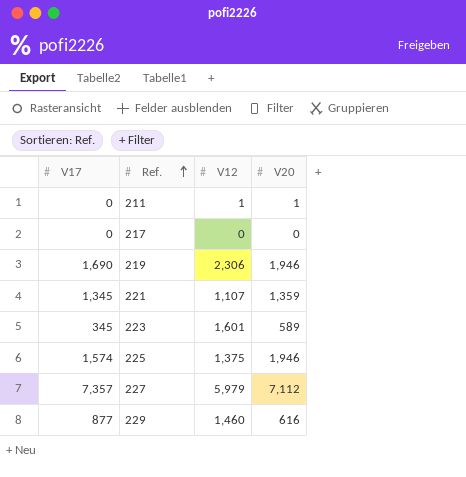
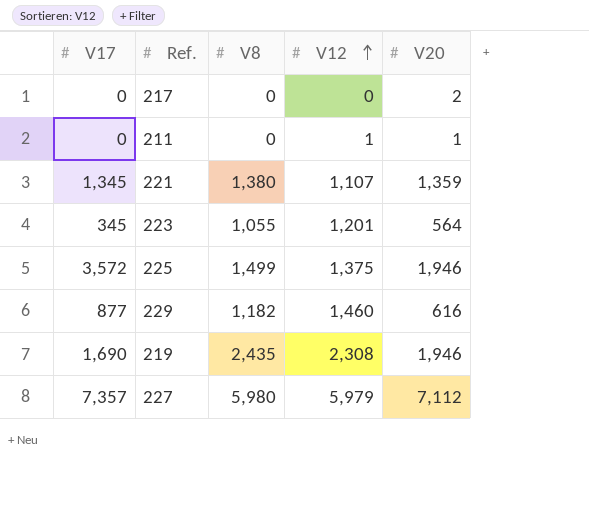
row order: Ref. ascending -> V12 ascending
column V8 | position: none -> 3
217 | V20: 0 -> 2
223 | V12: 1,601 -> 1,201
223 | V20: 589 -> 564
225 | V17: 1,574 -> 3,572
219 | V12: 2,306 -> 2,308

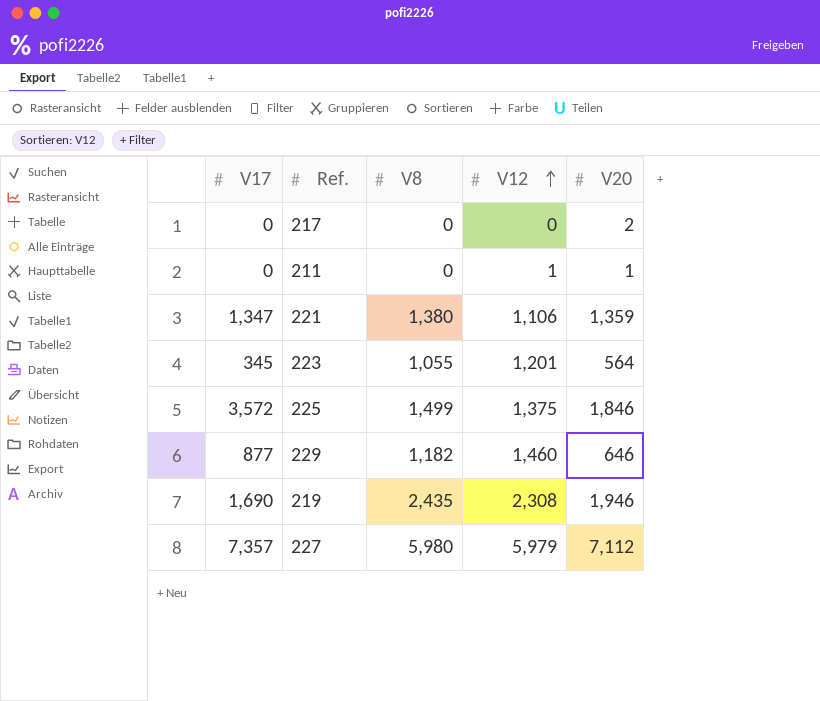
221 | V17: 1,345 -> 1,347
221 | V12: 1,107 -> 1,106
225 | V20: 1,946 -> 1,846
229 | V20: 616 -> 646

